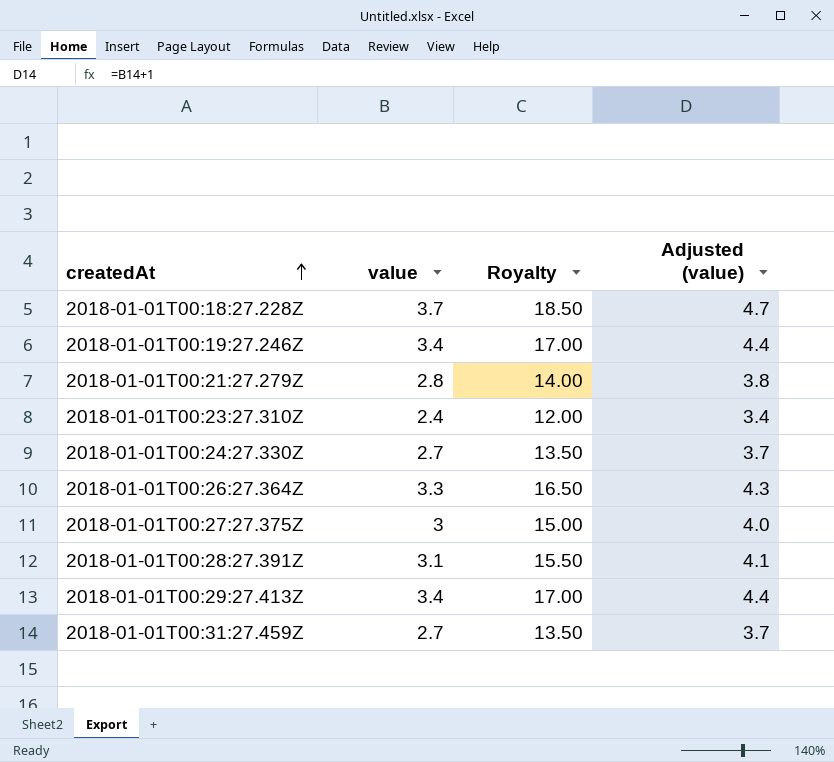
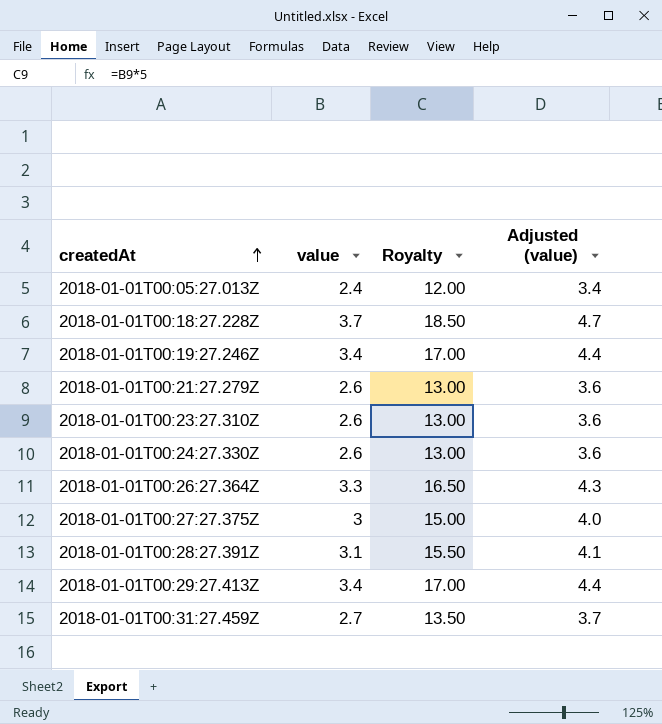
row 2018-01-01T00:05:27.013Z: none -> 2.4 | 12.00 | 3.4
2018-01-01T00:21:27.279Z | value: 2.8 -> 2.6
2018-01-01T00:21:27.279Z | Royalty: 14.00 -> 13.00
2018-01-01T00:21:27.279Z | Adjusted (value): 3.8 -> 3.6
2018-01-01T00:23:27.310Z | value: 2.4 -> 2.6
2018-01-01T00:23:27.310Z | Royalty: 12.00 -> 13.00
2018-01-01T00:23:27.310Z | Adjusted (value): 3.4 -> 3.6
2018-01-01T00:24:27.330Z | value: 2.7 -> 2.6
2018-01-01T00:24:27.330Z | Royalty: 13.50 -> 13.00
2018-01-01T00:24:27.330Z | Adjusted (value): 3.7 -> 3.6

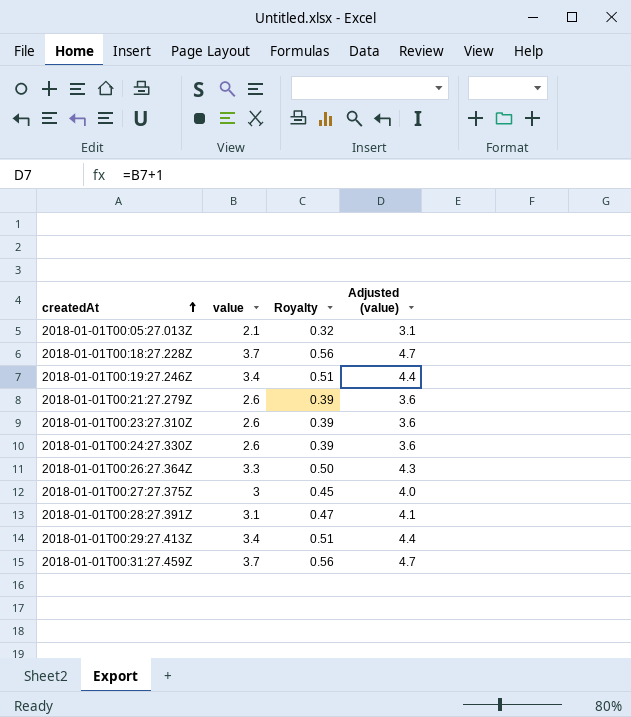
column Royalty | formula: [value] * 5 -> [value] * 0.15
2018-01-01T00:05:27.013Z | value: 2.4 -> 2.1
2018-01-01T00:05:27.013Z | Adjusted (value): 3.4 -> 3.1
2018-01-01T00:31:27.459Z | value: 2.7 -> 3.7
2018-01-01T00:31:27.459Z | Adjusted (value): 3.7 -> 4.7

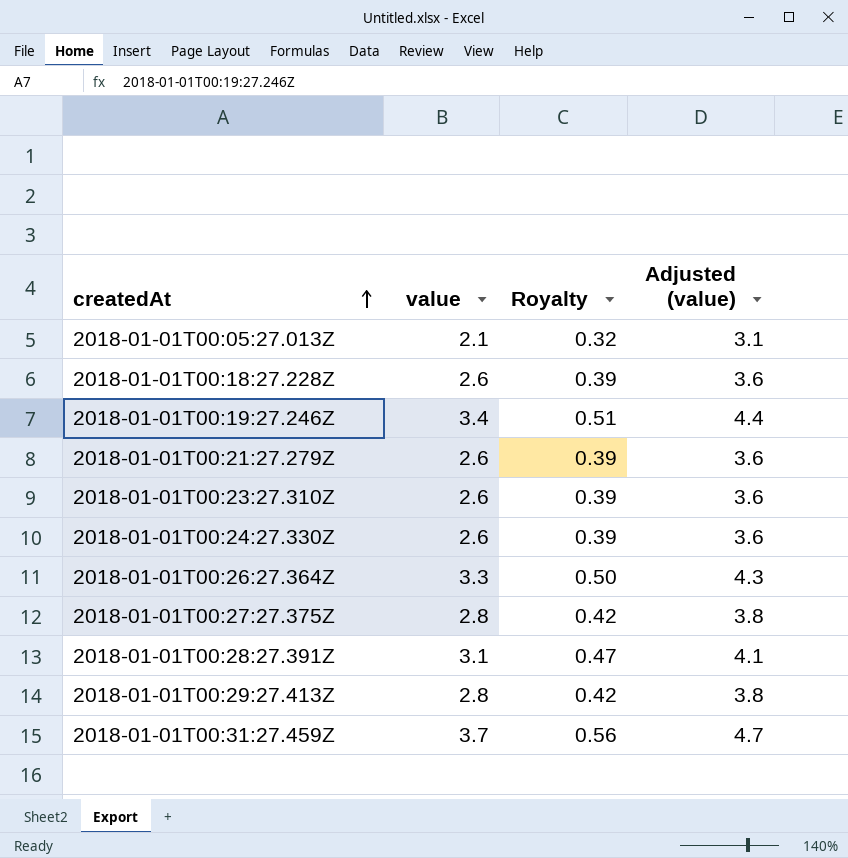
2018-01-01T00:18:27.228Z | value: 3.7 -> 2.6
2018-01-01T00:18:27.228Z | Royalty: 0.56 -> 0.39
2018-01-01T00:18:27.228Z | Adjusted (value): 4.7 -> 3.6
2018-01-01T00:27:27.375Z | value: 3 -> 2.8
2018-01-01T00:27:27.375Z | Royalty: 0.45 -> 0.42
2018-01-01T00:27:27.375Z | Adjusted (value): 4.0 -> 3.8
2018-01-01T00:29:27.413Z | value: 3.4 -> 2.8
2018-01-01T00:29:27.413Z | Royalty: 0.51 -> 0.42
2018-01-01T00:29:27.413Z | Adjusted (value): 4.4 -> 3.8

